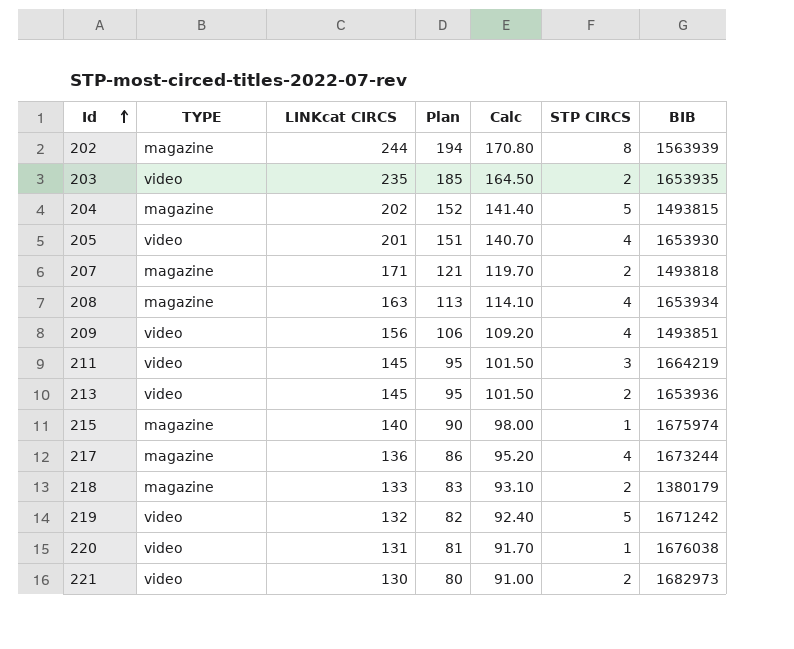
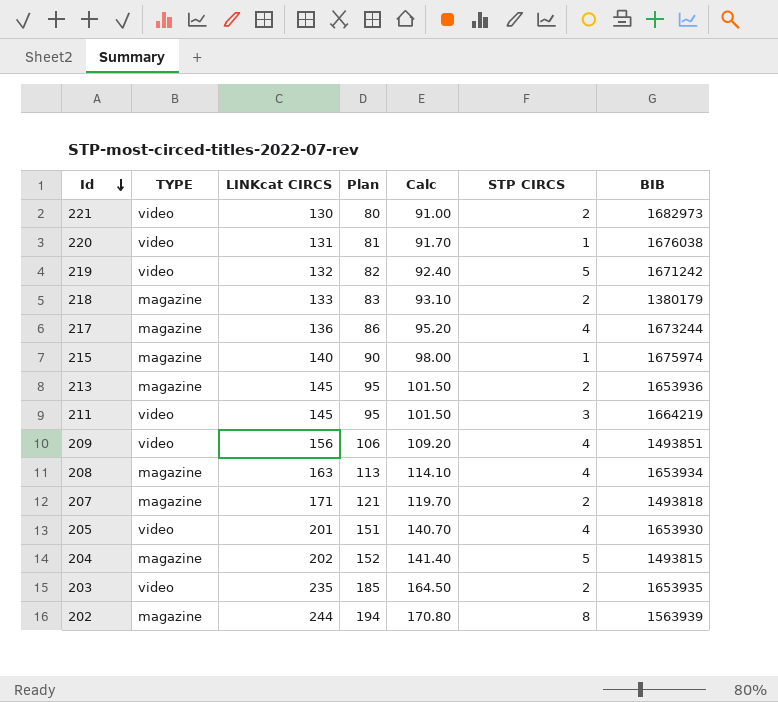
row order: Id ascending -> Id descending
213 | TYPE: video -> magazine

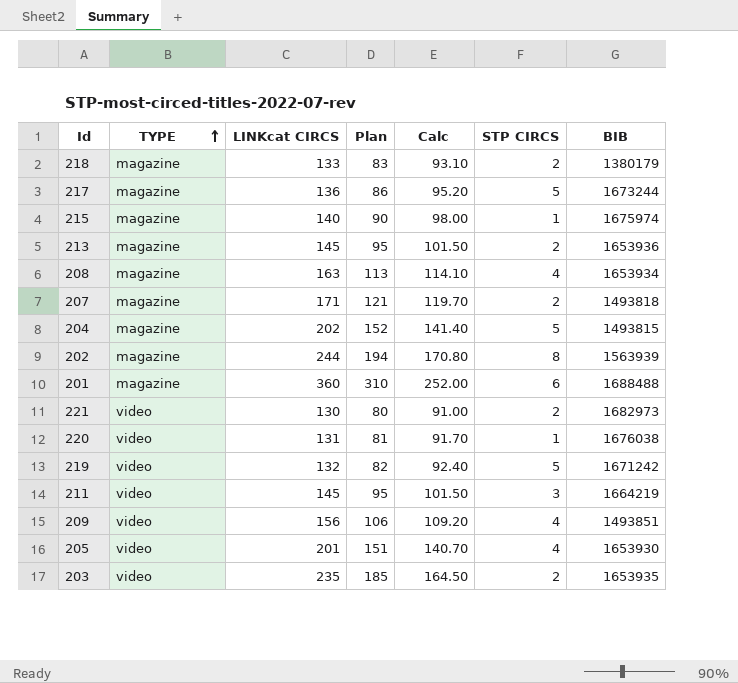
row order: Id descending -> TYPE ascending
217 | STP CIRCS: 4 -> 5
row 201: none -> magazine | 360 | 310 | 252.00 | 6 | 1688488

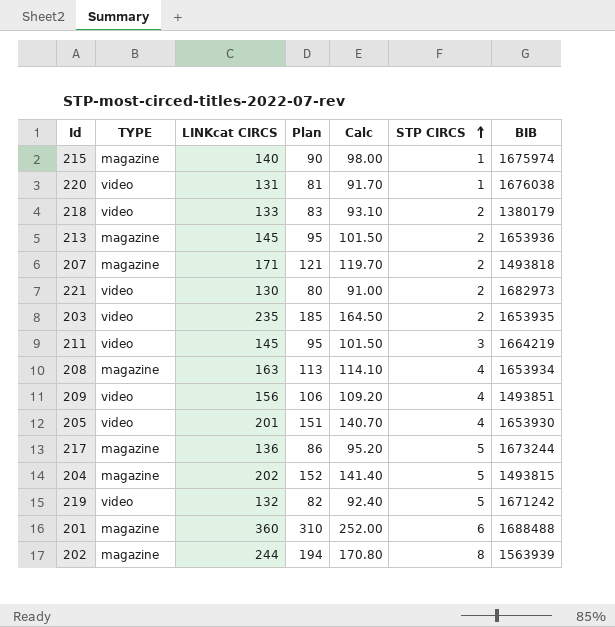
row order: TYPE ascending -> STP CIRCS ascending
218 | TYPE: magazine -> video

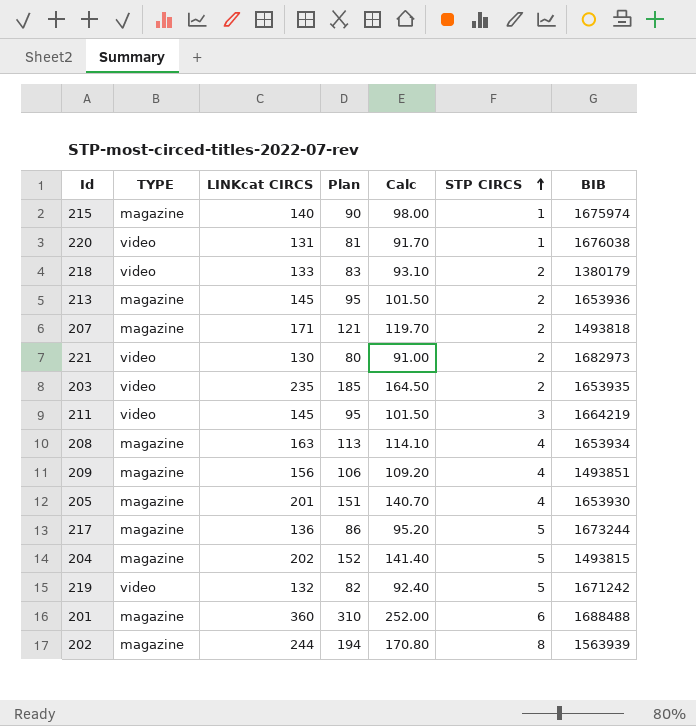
209 | TYPE: video -> magazine
205 | TYPE: video -> magazine

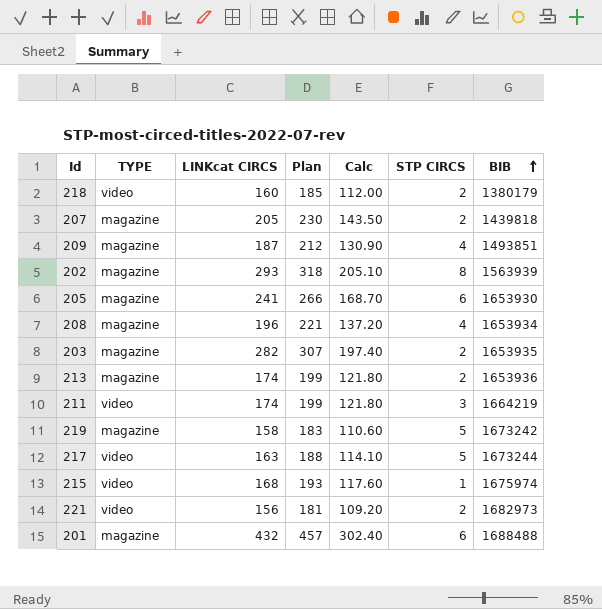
row order: STP CIRCS ascending -> BIB ascending
column Plan | formula: [LINKcat CIRCS] - 50 -> [LINKcat CIRCS] + 25
row 220: video | 131 | 81 | 91.70 | 1 | 1676038 -> none
row 204: magazine | 202 | 152 | 141.40 | 5 | 1493815 -> none
218 | LINKcat CIRCS: 133 -> 160
218 | Calc: 93.10 -> 112.00
207 | LINKcat CIRCS: 171 -> 205
207 | Calc: 119.70 -> 143.50
207 | BIB: 1493818 -> 1439818
209 | LINKcat CIRCS: 156 -> 187
209 | Calc: 109.20 -> 130.90
202 | LINKcat CIRCS: 244 -> 293
202 | Calc: 170.80 -> 205.10
205 | LINKcat CIRCS: 201 -> 241
205 | Calc: 140.70 -> 168.70
205 | STP CIRCS: 4 -> 6
208 | LINKcat CIRCS: 163 -> 196
208 | Calc: 114.10 -> 137.20
203 | TYPE: video -> magazine
203 | LINKcat CIRCS: 235 -> 282
203 | Calc: 164.50 -> 197.40
213 | LINKcat CIRCS: 145 -> 174
213 | Calc: 101.50 -> 121.80
211 | LINKcat CIRCS: 145 -> 174
211 | Calc: 101.50 -> 121.80
219 | TYPE: video -> magazine
219 | LINKcat CIRCS: 132 -> 158
219 | Calc: 92.40 -> 110.60
219 | BIB: 1671242 -> 1673242
217 | TYPE: magazine -> video
217 | LINKcat CIRCS: 136 -> 163
217 | Calc: 95.20 -> 114.10
215 | TYPE: magazine -> video
215 | LINKcat CIRCS: 140 -> 168
215 | Calc: 98.00 -> 117.60
221 | LINKcat CIRCS: 130 -> 156
221 | Calc: 91.00 -> 109.20
201 | LINKcat CIRCS: 360 -> 432
201 | Calc: 252.00 -> 302.40

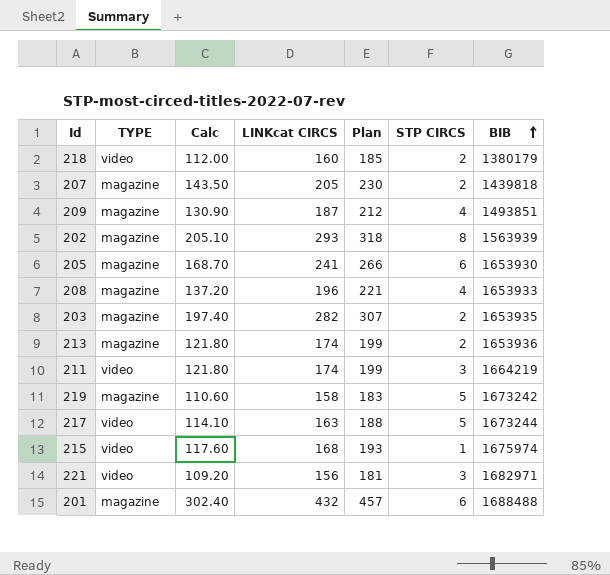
column Calc | position: 5 -> 3
208 | BIB: 1653934 -> 1653933
221 | STP CIRCS: 2 -> 3
221 | BIB: 1682973 -> 1682971

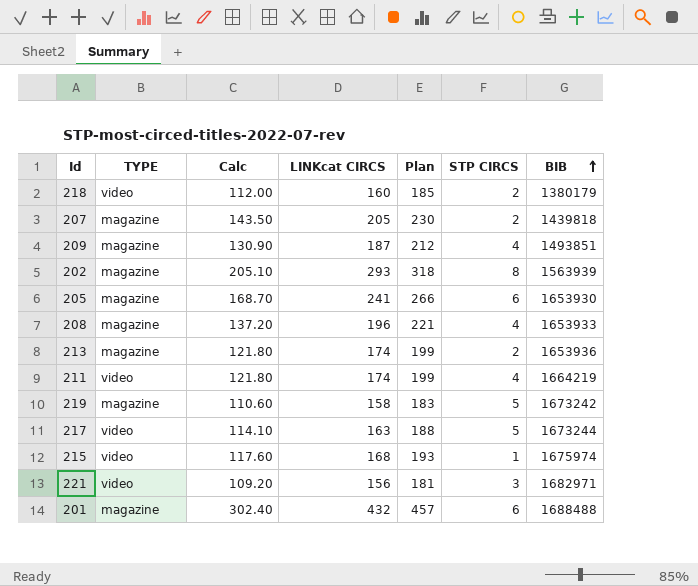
row 203: magazine | 197.40 | 282 | 307 | 2 | 1653935 -> none
211 | STP CIRCS: 3 -> 4

